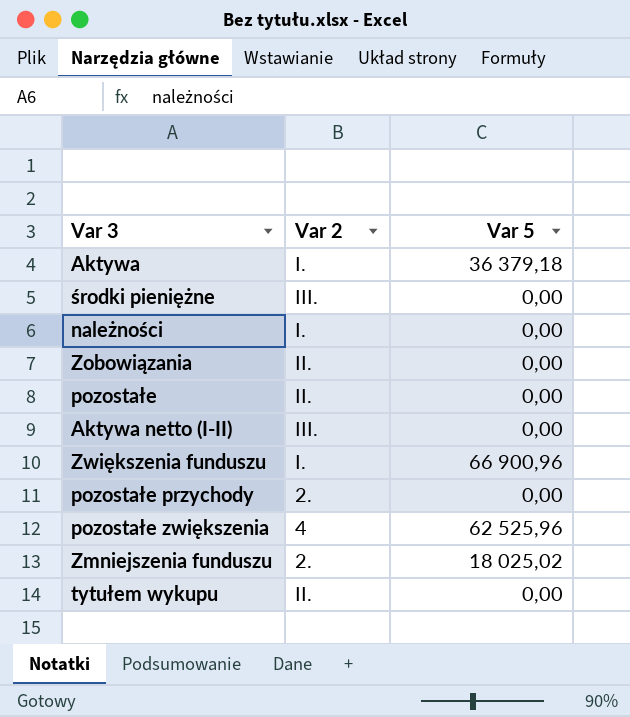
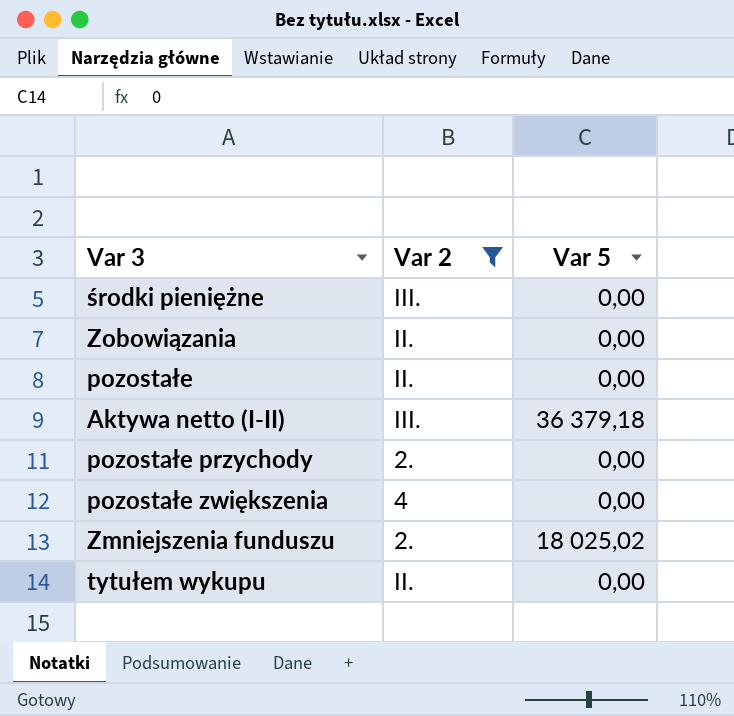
filter: none -> Var 2 != I.
Aktywa netto (I-II) | Var 5: 0,00 -> 36 379,18
pozostałe zwiększenia | Var 5: 62 525,96 -> 0,00

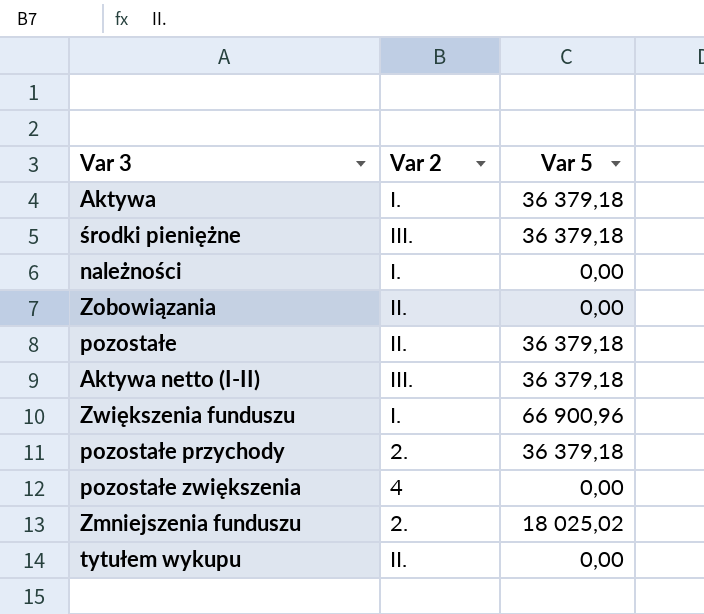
filter: Var 2 != I. -> none
środki pieniężne | Var 5: 0,00 -> 36 379,18
pozostałe | Var 5: 0,00 -> 36 379,18
pozostałe przychody | Var 5: 0,00 -> 36 379,18

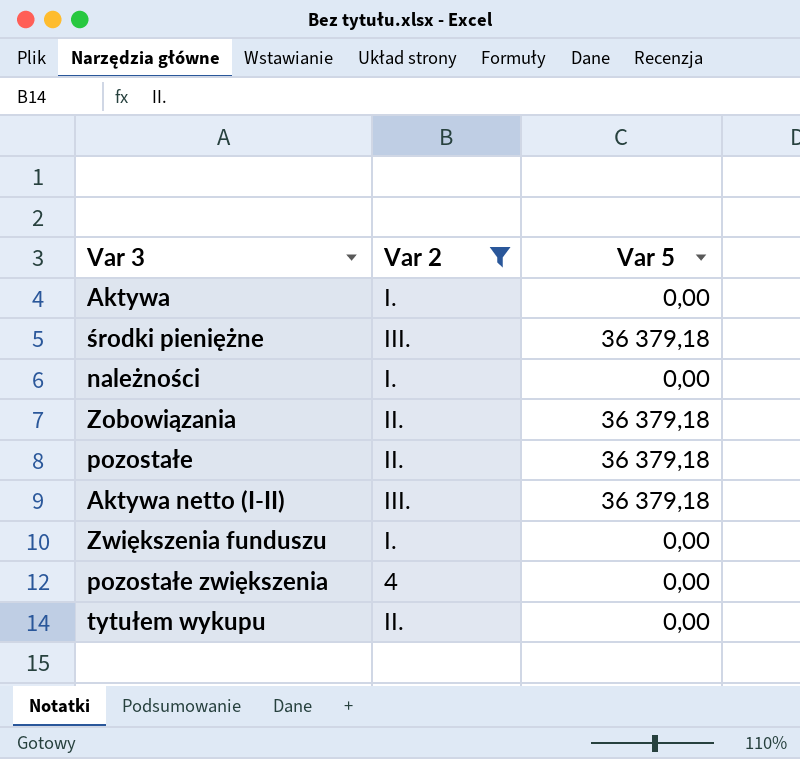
filter: none -> Var 2 != 2.
Aktywa | Var 5: 36 379,18 -> 0,00
Zobowiązania | Var 5: 0,00 -> 36 379,18
Zwiększenia funduszu | Var 5: 66 900,96 -> 0,00

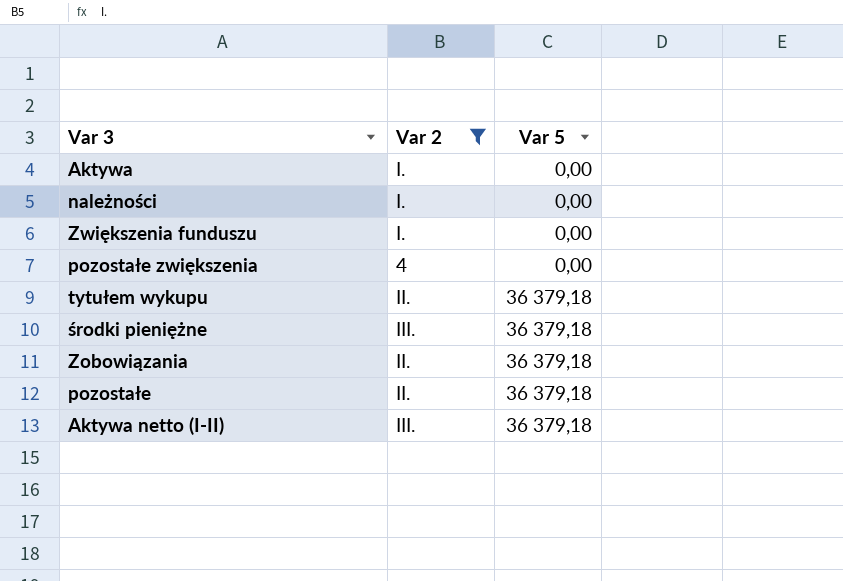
row order: none -> Var 5 ascending
tytułem wykupu | Var 5: 0,00 -> 36 379,18

